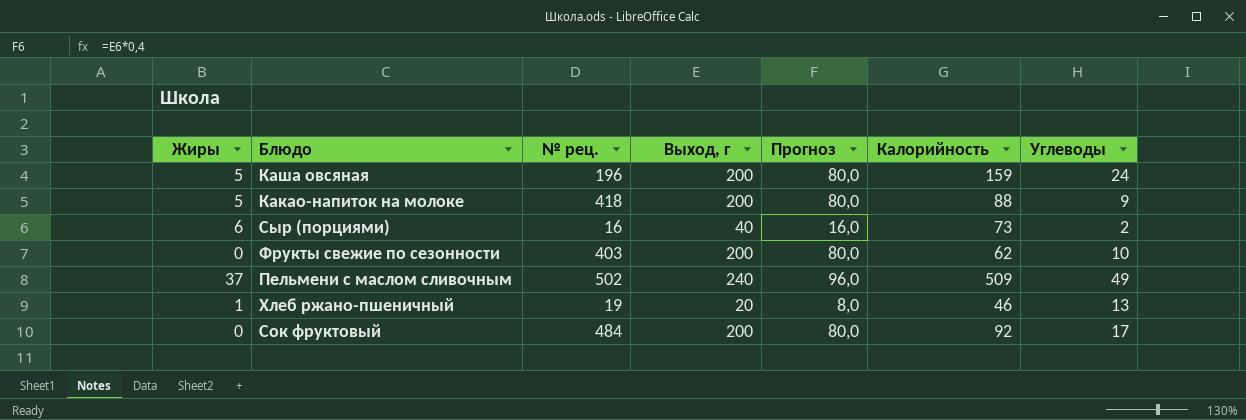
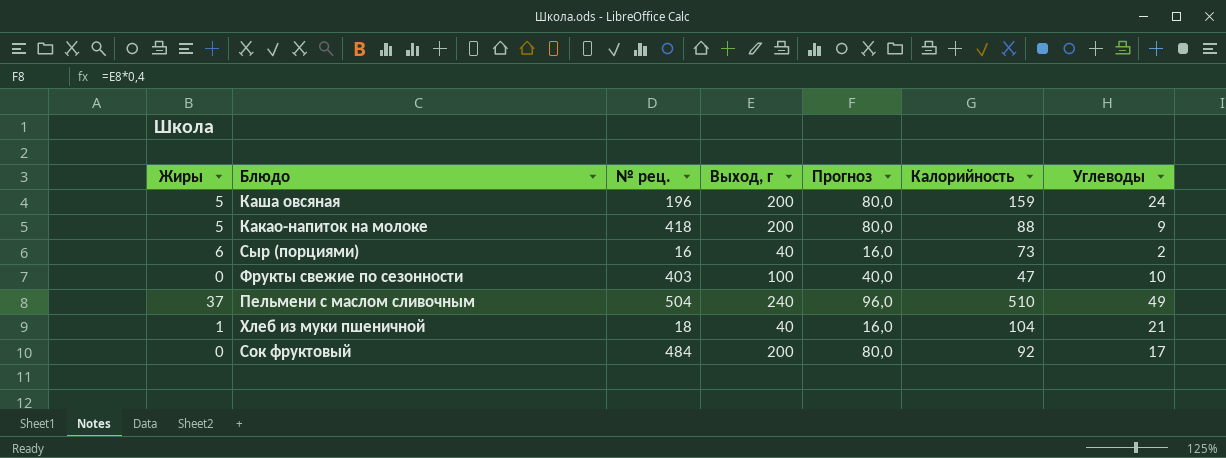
row Хлеб ржано-пшеничный: 1 | 19 | 20 | 8,0 | 46 | 13 -> none
Фрукты свежие по сезонности | Выход, г: 200 -> 100
Фрукты свежие по сезонности | Прогноз: 80,0 -> 40,0
Фрукты свежие по сезонности | Калорийность: 62 -> 47
Пельмени с маслом сливочным | № рец.: 502 -> 504
Пельмени с маслом сливочным | Калорийность: 509 -> 510
row Хлеб из муки пшеничной: none -> 1 | 18 | 40 | 16,0 | 104 | 21

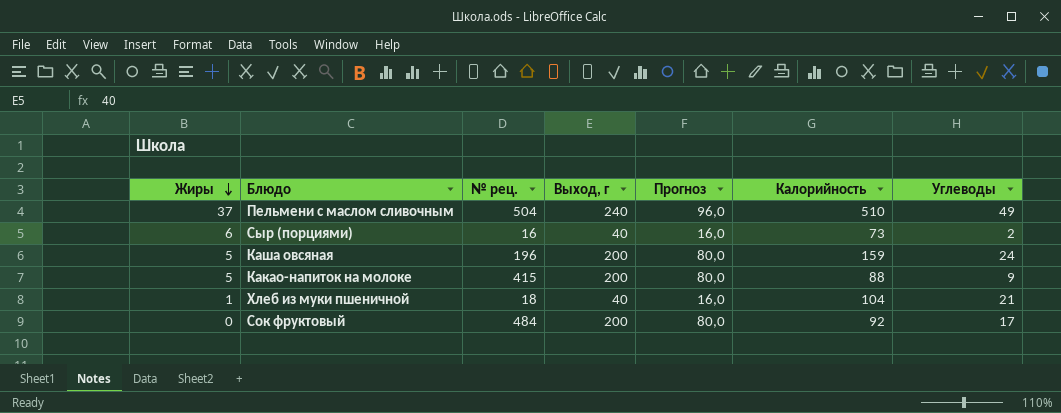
row order: none -> Жиры descending
row Фрукты свежие по сезонности: 0 | 403 | 100 | 40,0 | 47 | 10 -> none
Какао-напиток на молоке | № рец.: 418 -> 415

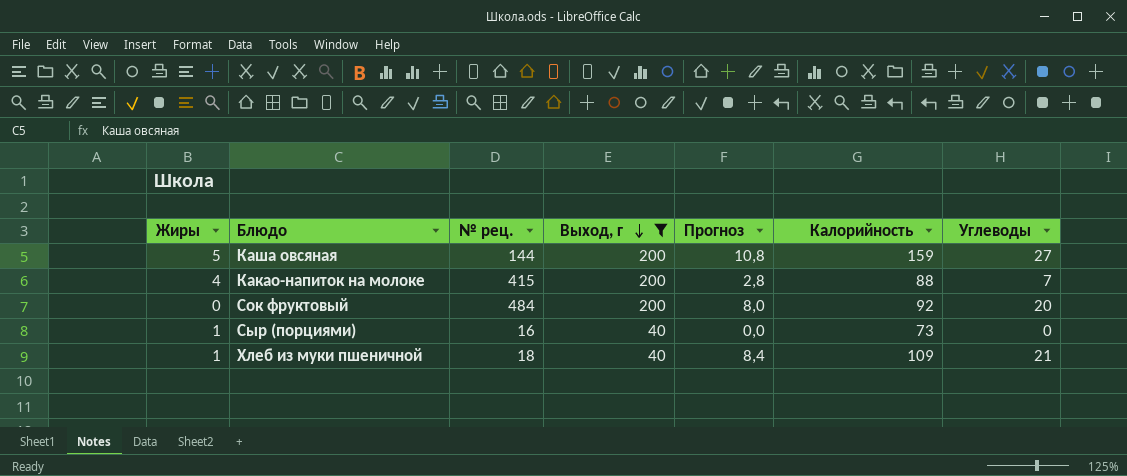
filter: none -> Выход, г != 240
row order: Жиры descending -> Выход, г descending
column Прогноз | formula: [Выход, г] * 0,4 -> [Углеводы] * 0,4
Каша овсяная | № рец.: 196 -> 144
Каша овсяная | Углеводы: 24 -> 27
Какао-напиток на молоке | Жиры: 5 -> 4
Какао-напиток на молоке | Углеводы: 9 -> 7
Сок фруктовый | Углеводы: 17 -> 20
Сыр (порциями) | Жиры: 6 -> 1
Сыр (порциями) | Углеводы: 2 -> 0
Хлеб из муки пшеничной | Калорийность: 104 -> 109

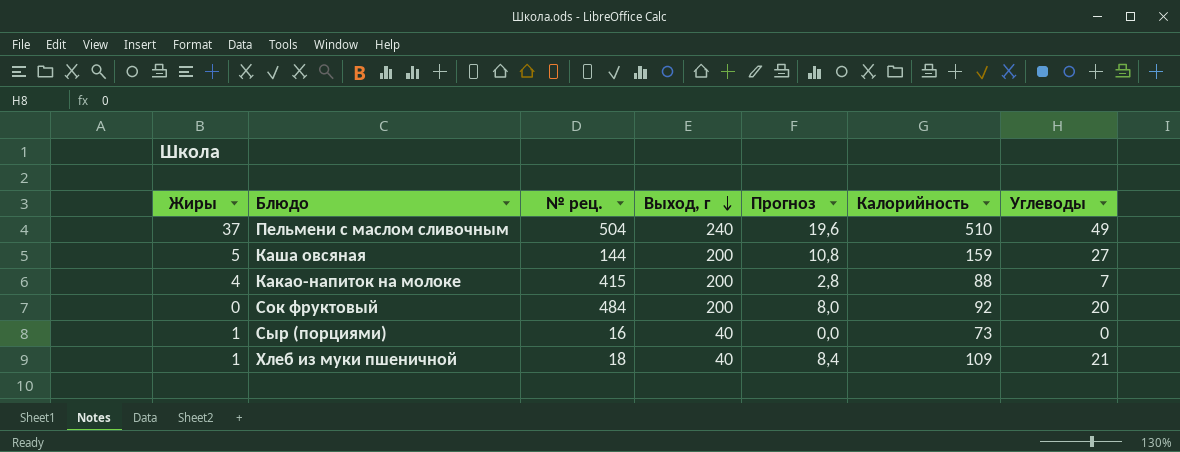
filter: Выход, г != 240 -> none

